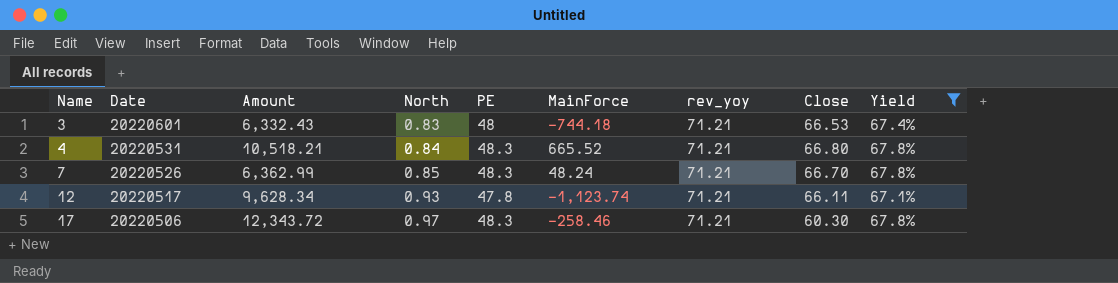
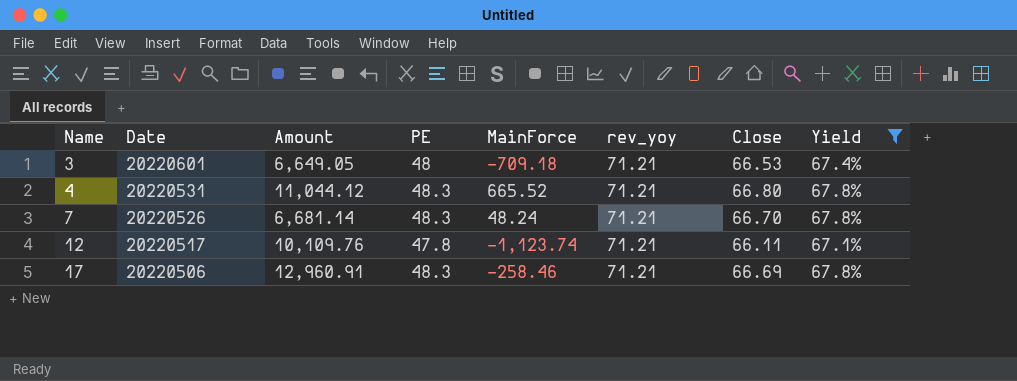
column North | position: 4 -> none
3 | Amount: 6,332.43 -> 6,649.05
3 | MainForce: -744.18 -> -709.18
4 | Amount: 10,518.21 -> 11,044.12
7 | Amount: 6,362.99 -> 6,681.14
12 | Amount: 9,628.34 -> 10,109.76
17 | Amount: 12,343.72 -> 12,960.91
17 | Close: 60.30 -> 66.69

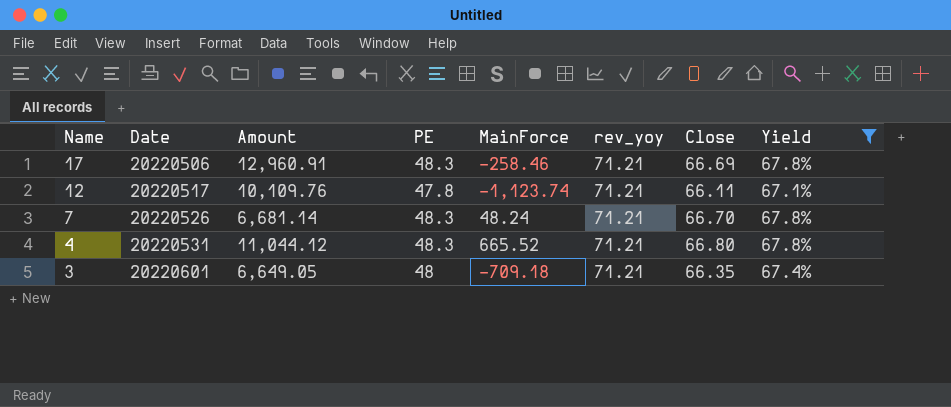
row order: Name ascending -> Name descending
3 | Close: 66.53 -> 66.35

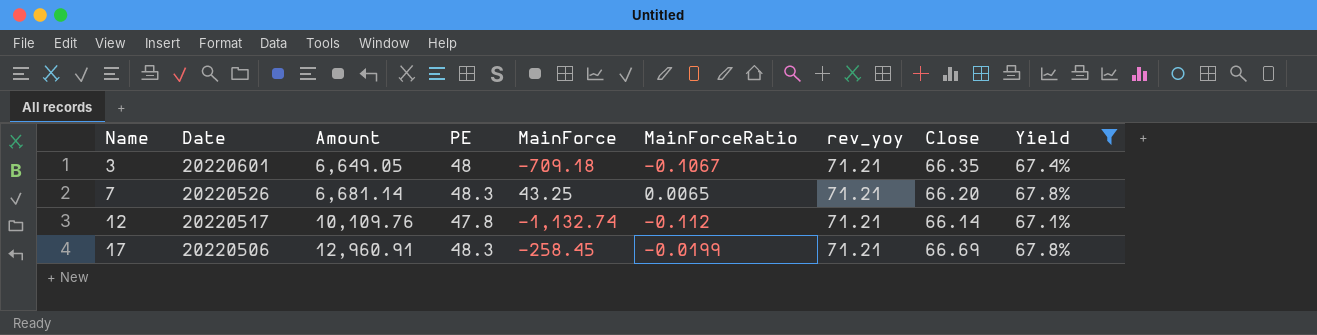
row order: Name descending -> Name ascending
column MainForceRatio | formula: none -> [MainForce] / [Amount]
row 4: 20220531 | 11,044.12 | 48.3 | 665.52 | 71.21 | 66.80 | 67.8% -> none
7 | MainForce: 48.24 -> 43.25
7 | Close: 66.70 -> 66.20
12 | MainForce: -1,123.74 -> -1,132.74
12 | Close: 66.11 -> 66.14
17 | MainForce: -258.46 -> -258.45

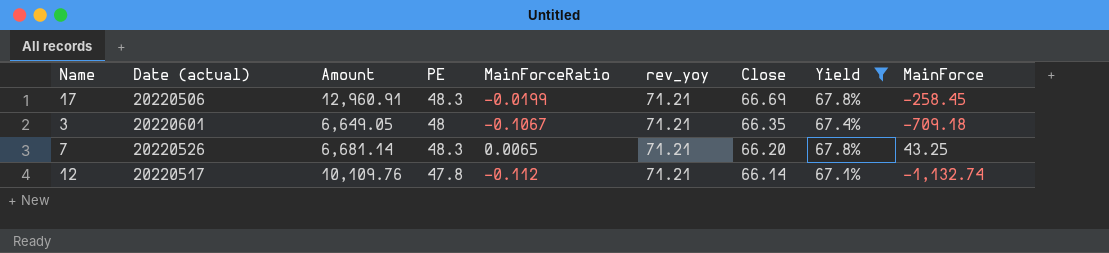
row order: Name ascending -> Close descending
column name: Date -> Date (actual)
column MainForce | position: 5 -> 9

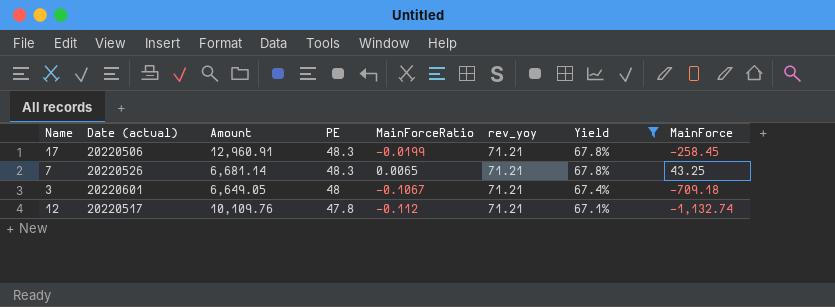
row order: Close descending -> PE descending
column Close | position: 7 -> none

